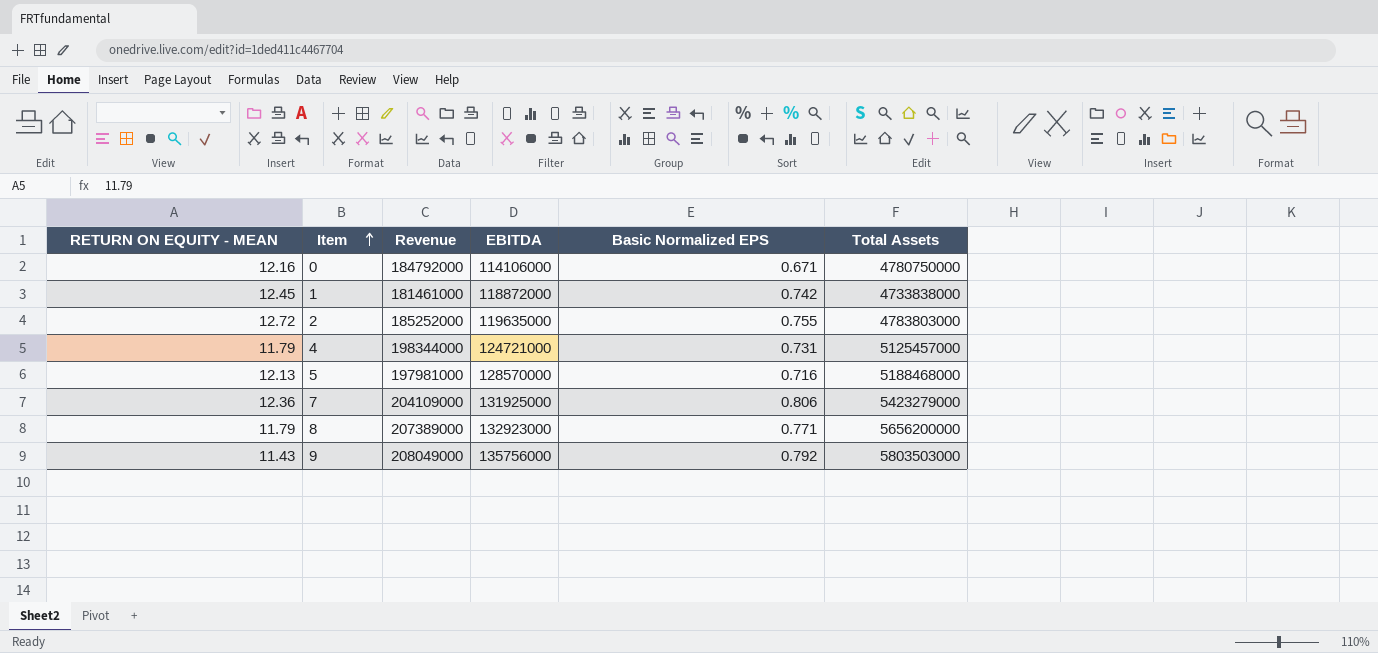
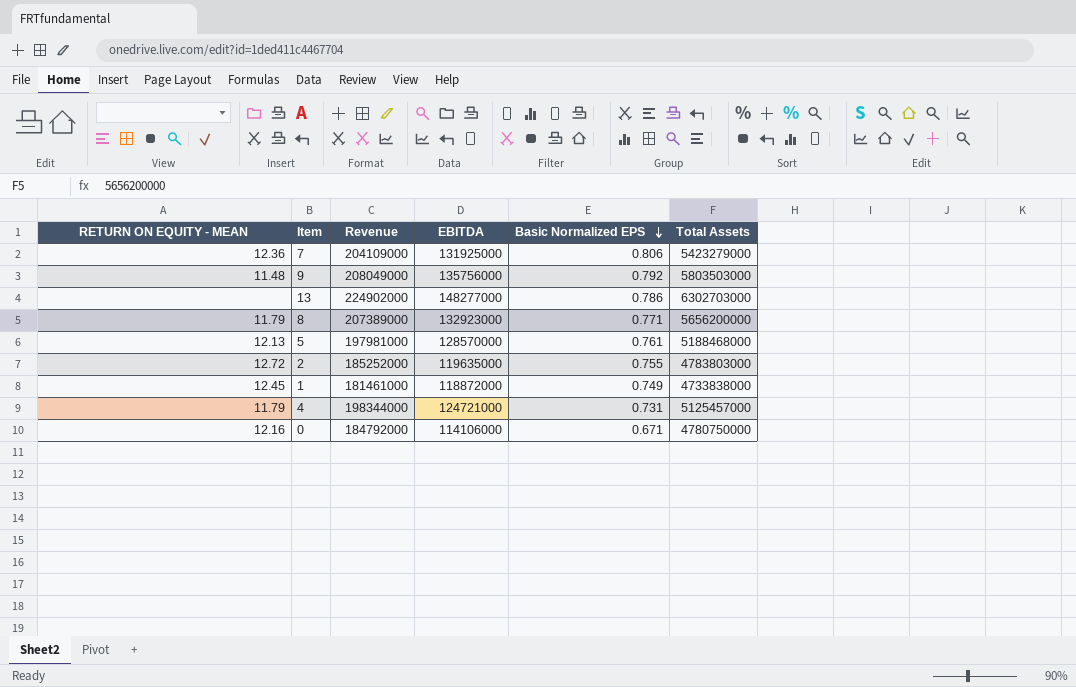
row order: Item ascending -> Basic Normalized EPS descending
9 | RETURN ON EQUITY - MEAN: 11.43 -> 11.48
row 13: none -> none | 224902000 | 148277000 | 0.786 | 6302703000
5 | Basic Normalized EPS: 0.716 -> 0.761
1 | Basic Normalized EPS: 0.742 -> 0.749

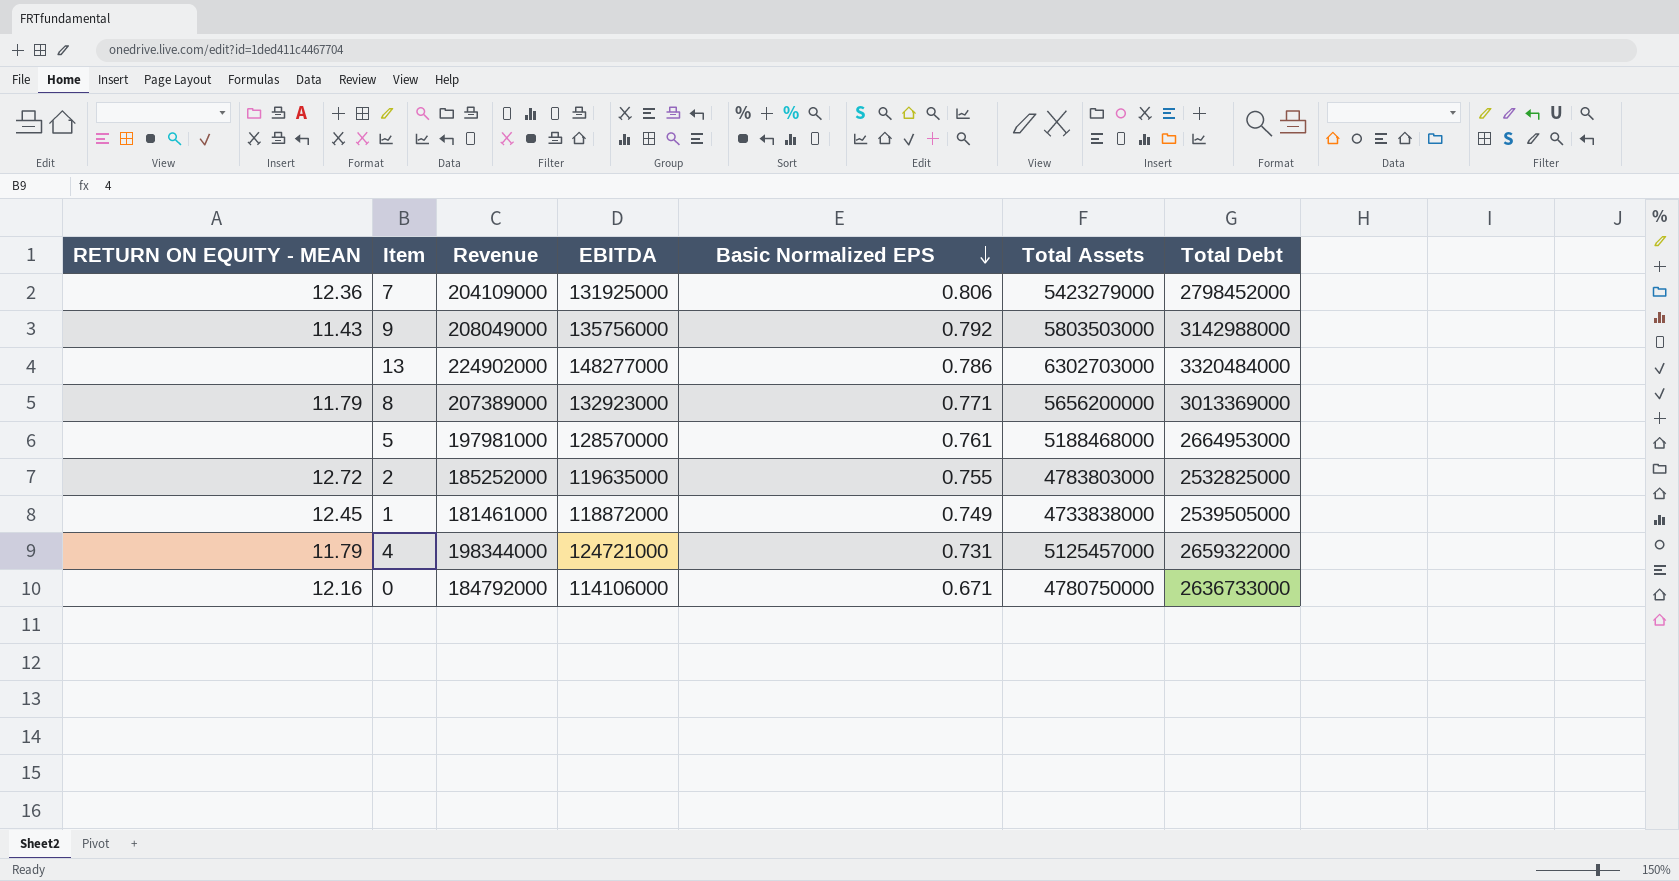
column Total Debt | position: none -> 7
9 | RETURN ON EQUITY - MEAN: 11.48 -> 11.43
5 | RETURN ON EQUITY - MEAN: 12.13 -> none

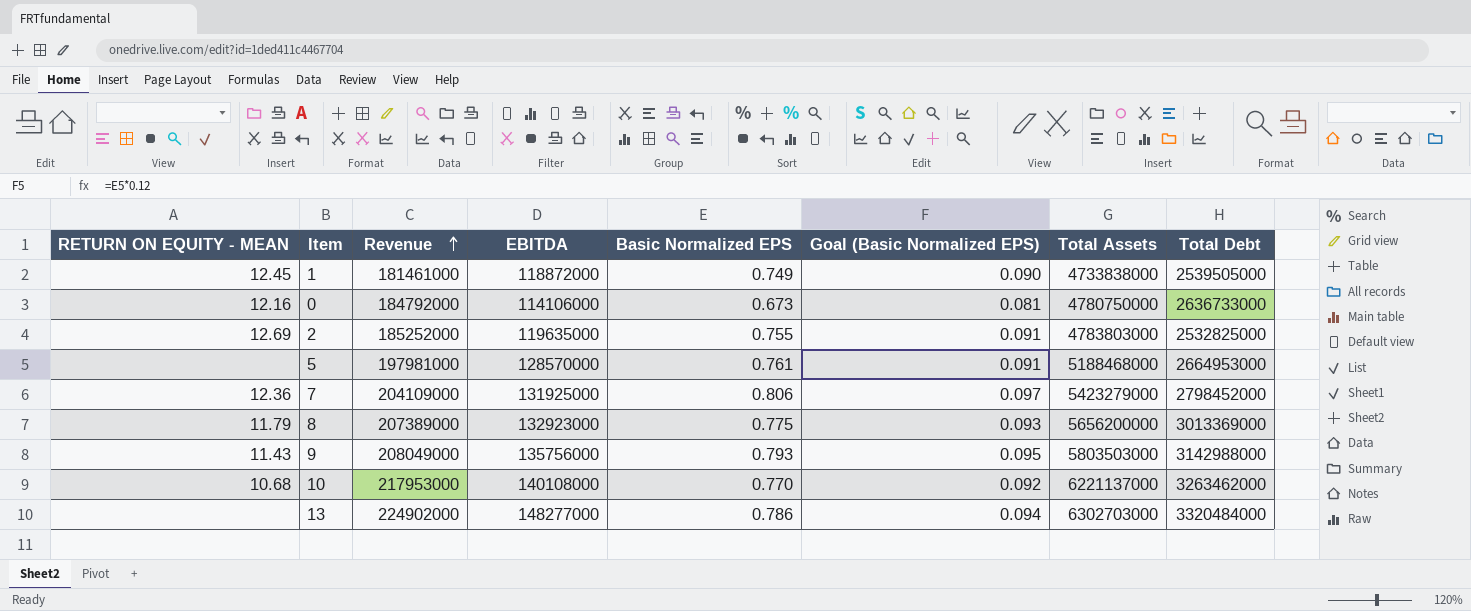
row order: Basic Normalized EPS descending -> Revenue ascending
column Goal (Basic Normalized EPS) | formula: none -> [Basic Normalized EPS] * 0.12
row 4: 11.79 | 198344000 | 124721000 | 0.731 | 5125457000 | 2659322000 -> none
0 | Basic Normalized EPS: 0.671 -> 0.673
2 | RETURN ON EQUITY - MEAN: 12.72 -> 12.69
8 | Basic Normalized EPS: 0.771 -> 0.775
9 | Basic Normalized EPS: 0.792 -> 0.793
row 10: none -> 10.68 | 217953000 | 140108000 | 0.770 | 0.092 | 6221137000 | 3263462000

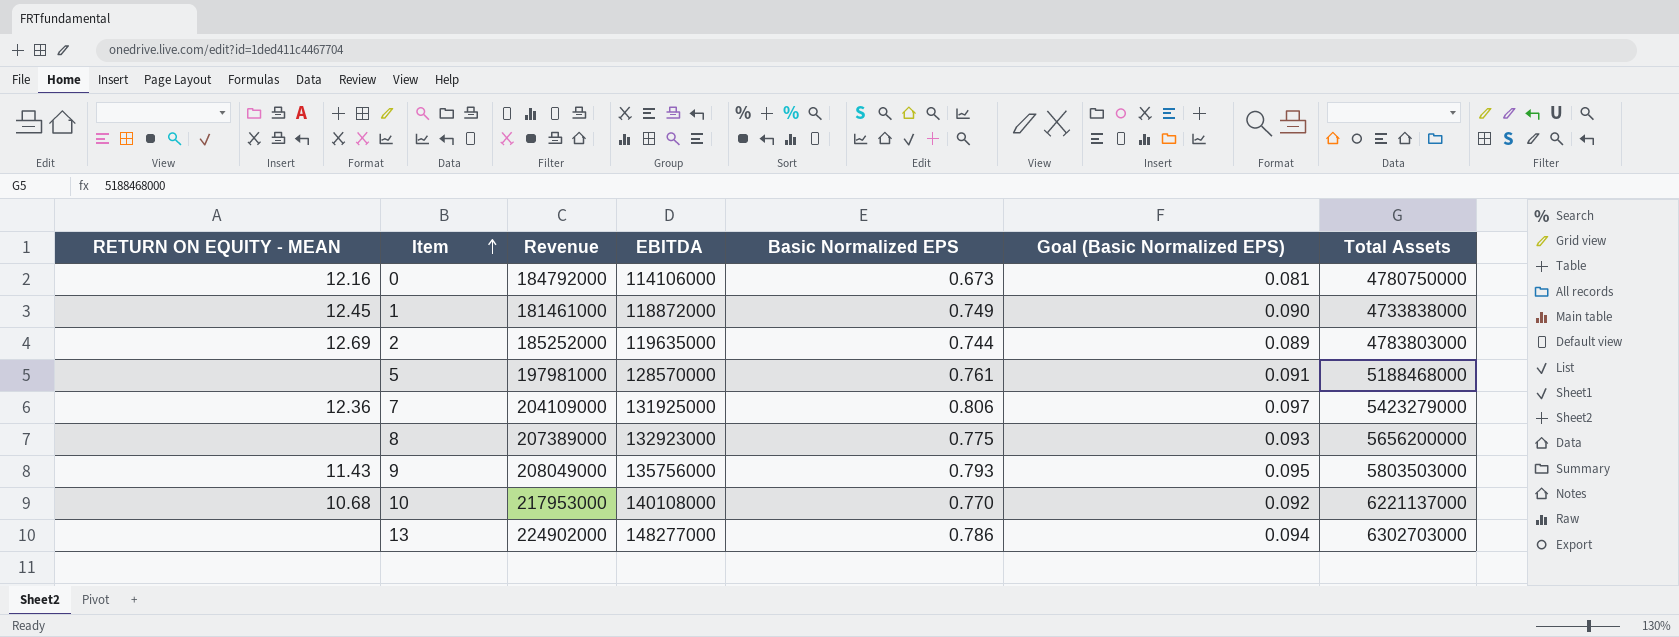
row order: Revenue ascending -> Item ascending
column Total Debt | position: 8 -> none
2 | Basic Normalized EPS: 0.755 -> 0.744
2 | Goal (Basic Normalized EPS): 0.091 -> 0.089
8 | RETURN ON EQUITY - MEAN: 11.79 -> none

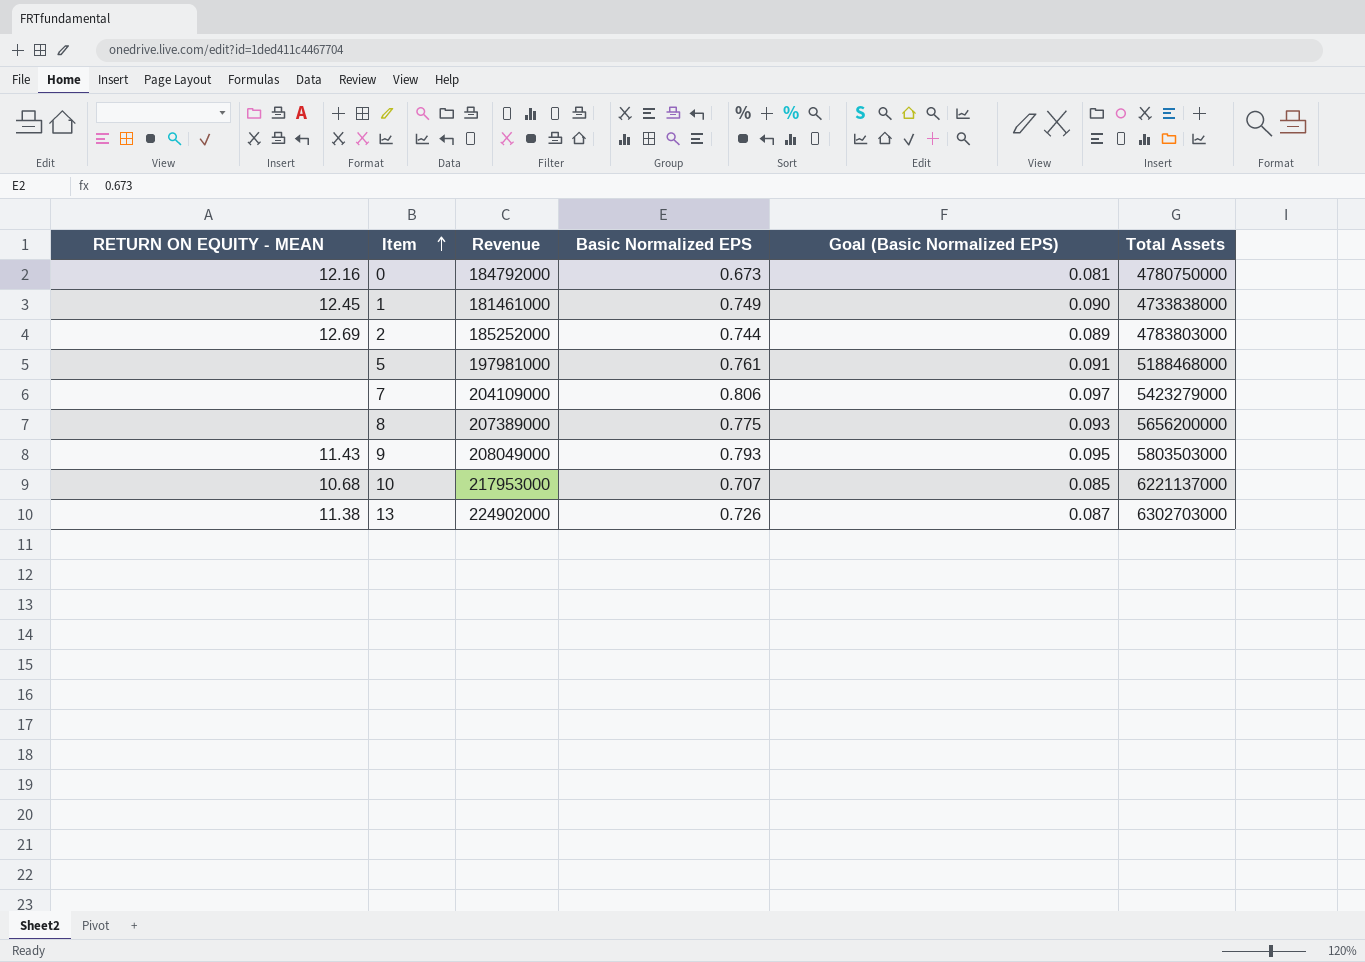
column EBITDA | position: 4 -> none
7 | RETURN ON EQUITY - MEAN: 12.36 -> none
10 | Basic Normalized EPS: 0.770 -> 0.707
10 | Goal (Basic Normalized EPS): 0.092 -> 0.085
13 | RETURN ON EQUITY - MEAN: none -> 11.38
13 | Basic Normalized EPS: 0.786 -> 0.726
13 | Goal (Basic Normalized EPS): 0.094 -> 0.087

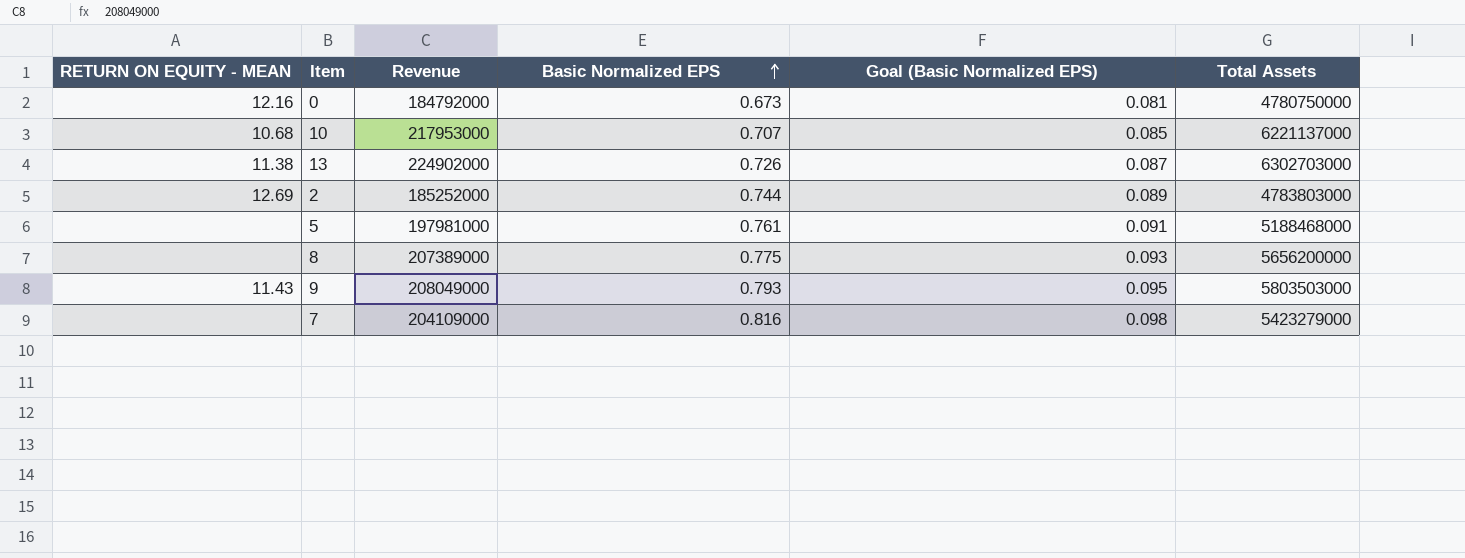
row order: Item ascending -> Basic Normalized EPS ascending
row 1: 12.45 | 181461000 | 0.749 | 0.090 | 4733838000 -> none
7 | Basic Normalized EPS: 0.806 -> 0.816
7 | Goal (Basic Normalized EPS): 0.097 -> 0.098

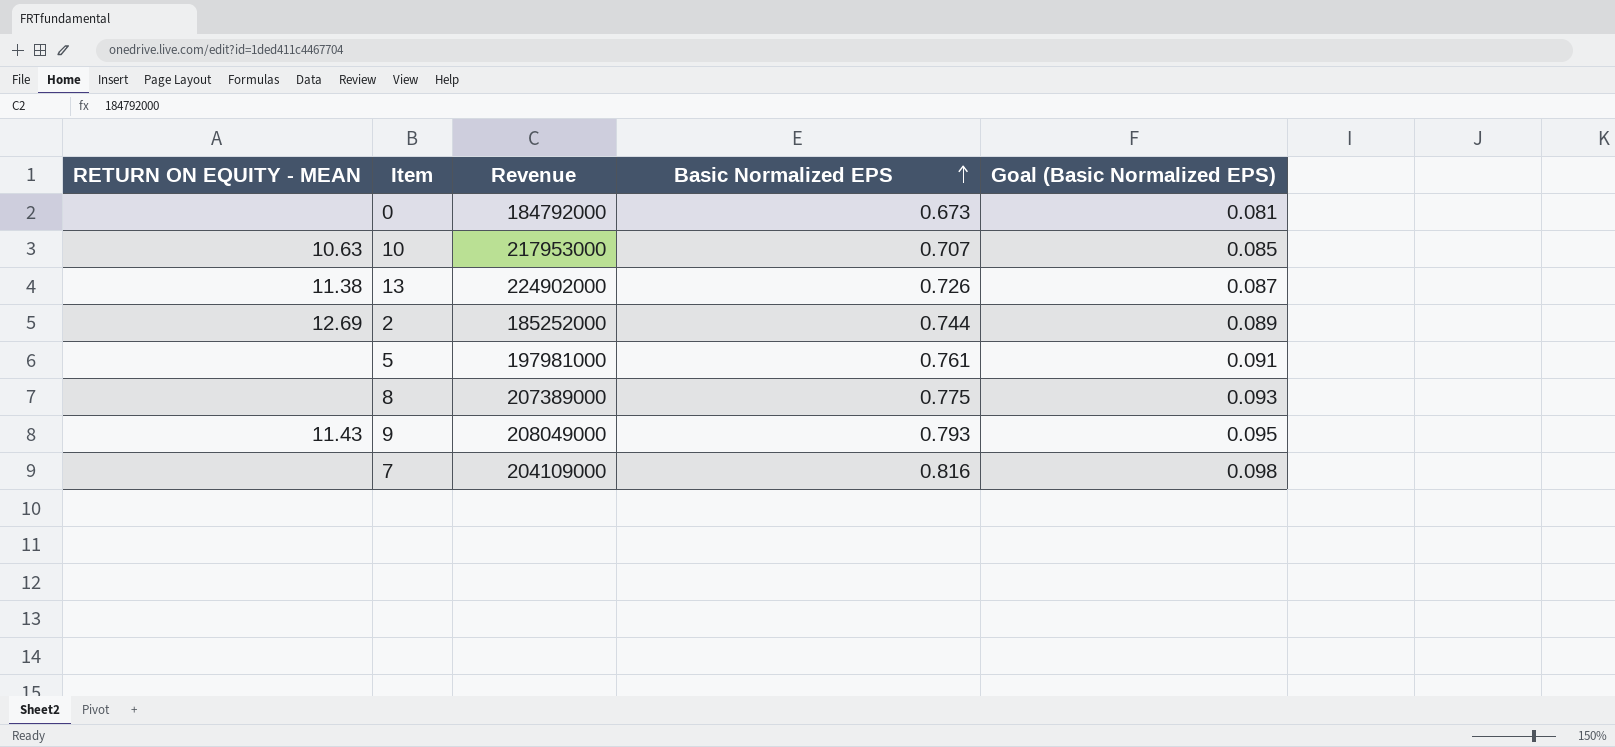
column Total Assets | position: 6 -> none
0 | RETURN ON EQUITY - MEAN: 12.16 -> none
10 | RETURN ON EQUITY - MEAN: 10.68 -> 10.63

